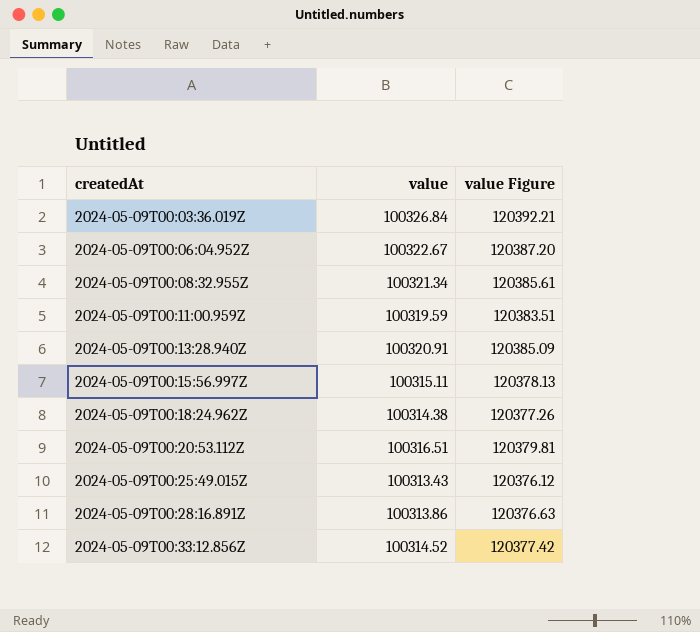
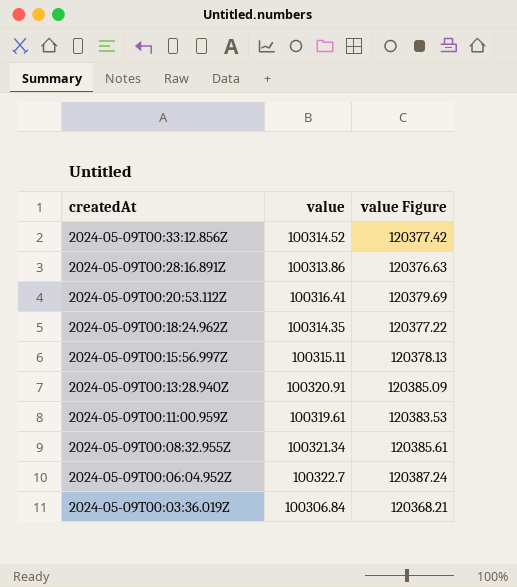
row order: createdAt ascending -> createdAt descending
row 2024-05-09T00:25:49.015Z: 100313.43 | 120376.12 -> none
2024-05-09T00:20:53.112Z | value: 100316.51 -> 100316.41
2024-05-09T00:20:53.112Z | value Figure: 120379.81 -> 120379.69
2024-05-09T00:18:24.962Z | value: 100314.38 -> 100314.35
2024-05-09T00:18:24.962Z | value Figure: 120377.26 -> 120377.22
2024-05-09T00:11:00.959Z | value: 100319.59 -> 100319.61
2024-05-09T00:11:00.959Z | value Figure: 120383.51 -> 120383.53
2024-05-09T00:06:04.952Z | value: 100322.67 -> 100322.7
2024-05-09T00:06:04.952Z | value Figure: 120387.20 -> 120387.24
2024-05-09T00:03:36.019Z | value: 100326.84 -> 100306.84
2024-05-09T00:03:36.019Z | value Figure: 120392.21 -> 120368.21

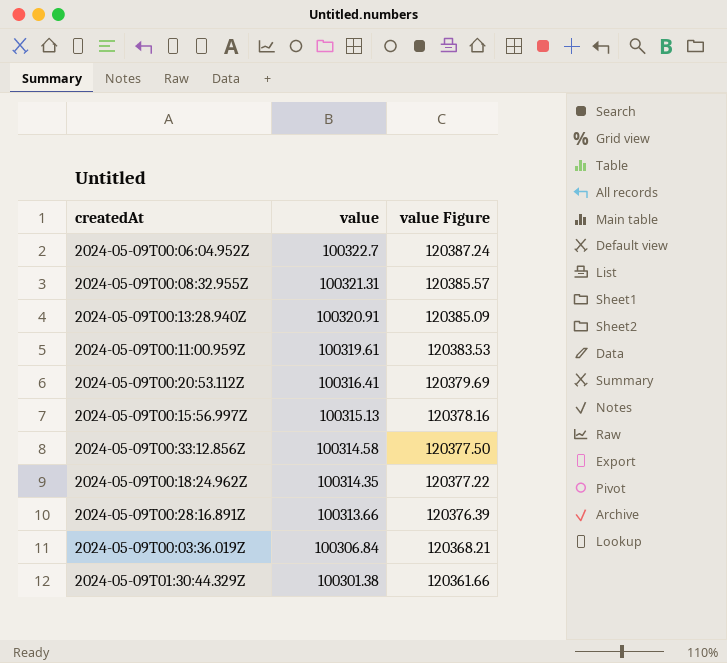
row order: createdAt descending -> value descending
2024-05-09T00:08:32.955Z | value: 100321.34 -> 100321.31
2024-05-09T00:08:32.955Z | value Figure: 120385.61 -> 120385.57
2024-05-09T00:15:56.997Z | value: 100315.11 -> 100315.13
2024-05-09T00:15:56.997Z | value Figure: 120378.13 -> 120378.16
2024-05-09T00:33:12.856Z | value: 100314.52 -> 100314.58
2024-05-09T00:33:12.856Z | value Figure: 120377.42 -> 120377.50
2024-05-09T00:28:16.891Z | value: 100313.86 -> 100313.66
2024-05-09T00:28:16.891Z | value Figure: 120376.63 -> 120376.39
row 2024-05-09T01:30:44.329Z: none -> 100301.38 | 120361.66

